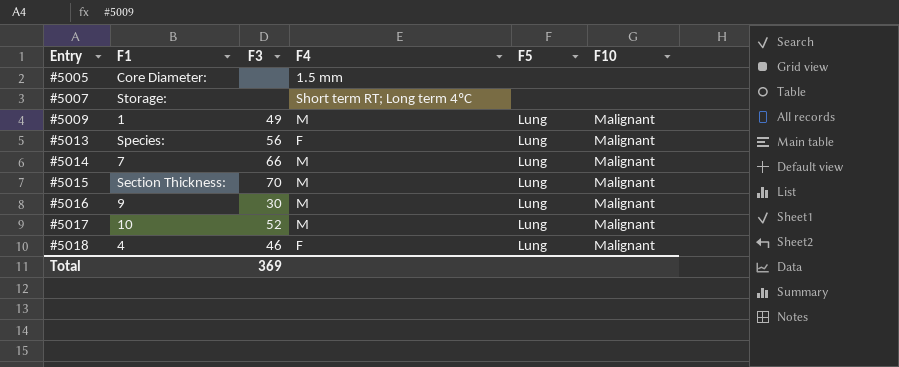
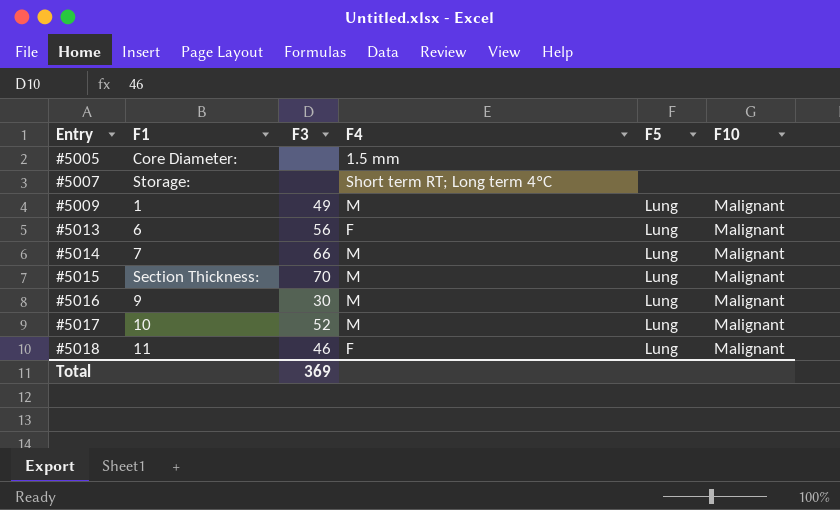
#5013 | F1: Species: -> 6
#5018 | F1: 4 -> 11

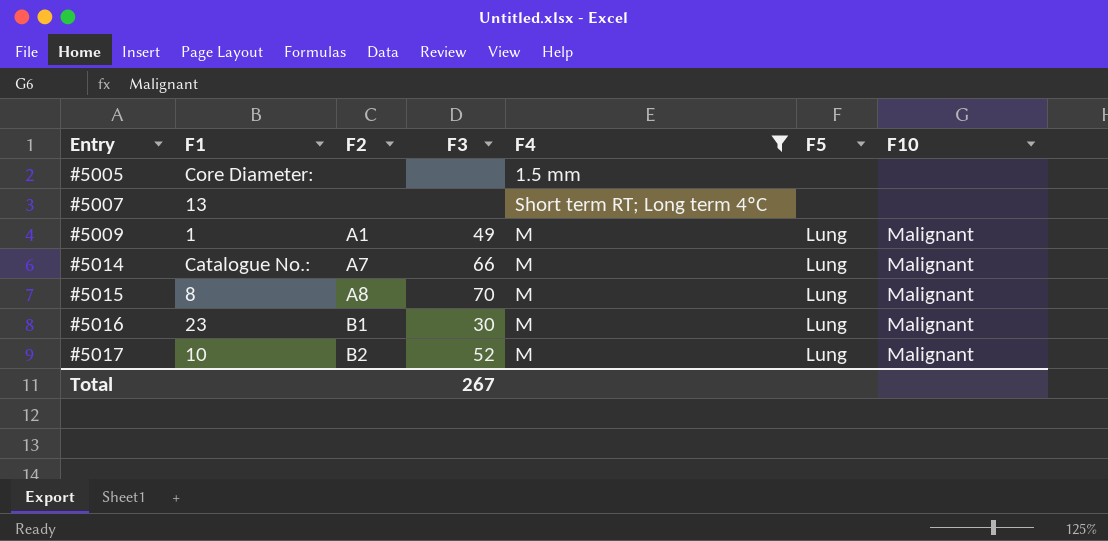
filter: none -> F4 != F
column F2 | position: none -> 3
#5007 | F1: Storage: -> 13
#5014 | F1: 7 -> Catalogue No.:
#5015 | F1: Section Thickness: -> 8
#5016 | F1: 9 -> 23
Total | F3: 369 -> 267

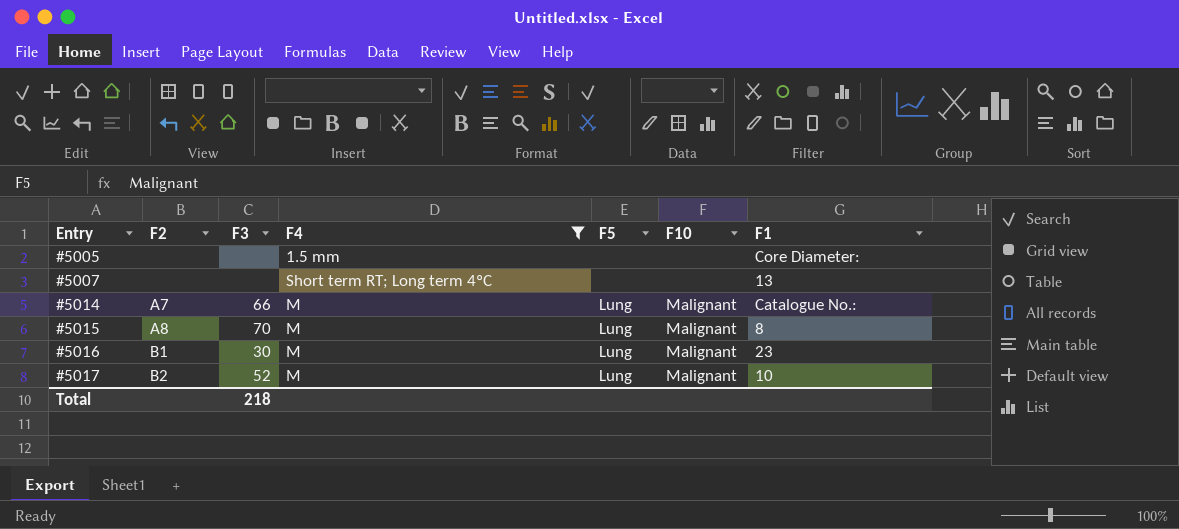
column F1 | position: 2 -> 7
row #5009: 1 | A1 | 49 | M | Lung | Malignant -> none
Total | F3: 267 -> 218

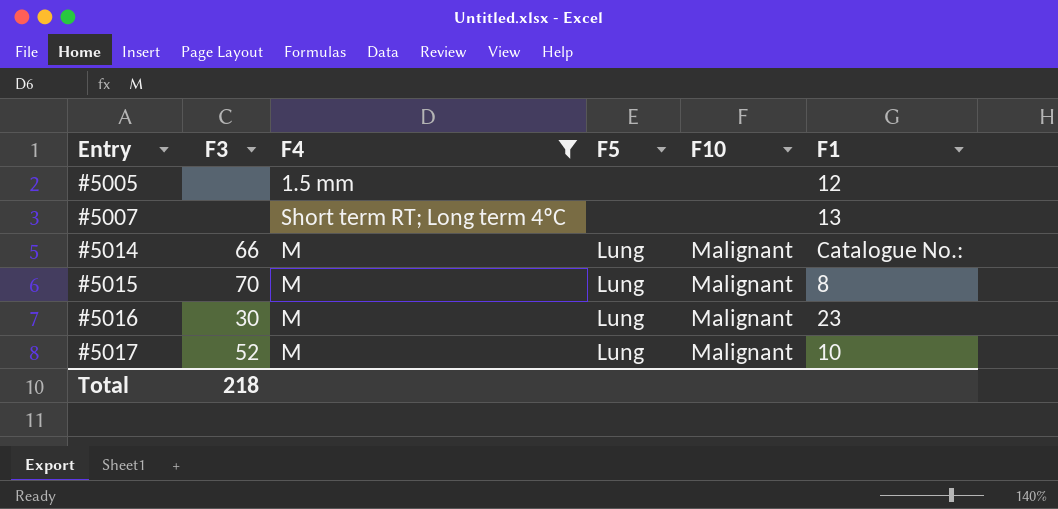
column F2 | position: 2 -> none
#5005 | F1: Core Diameter: -> 12

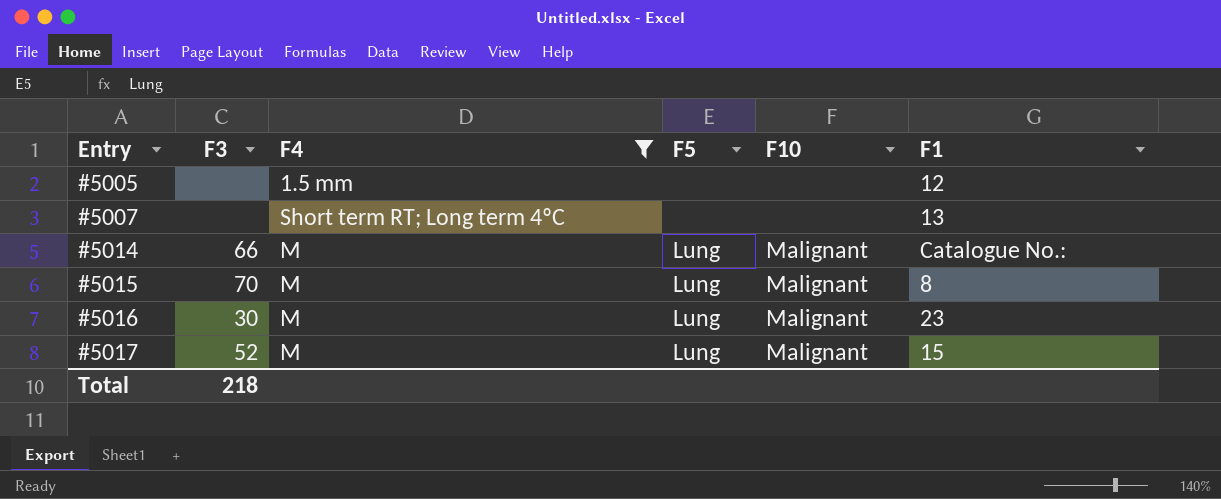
#5017 | F1: 10 -> 15

